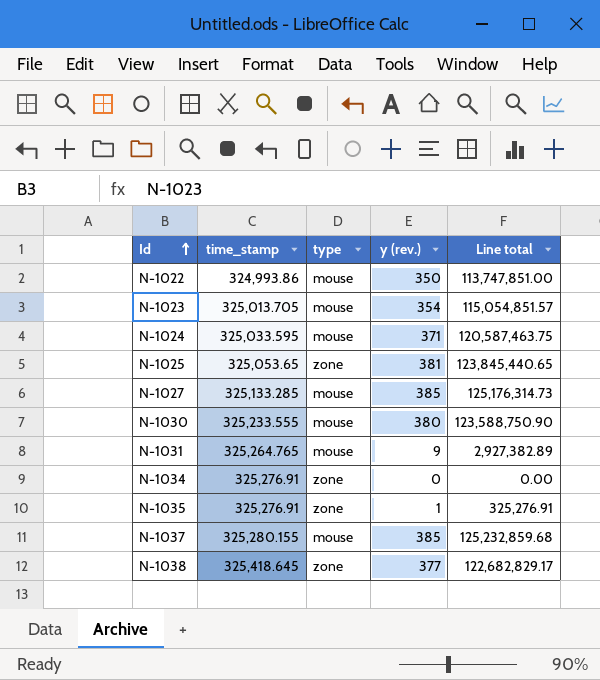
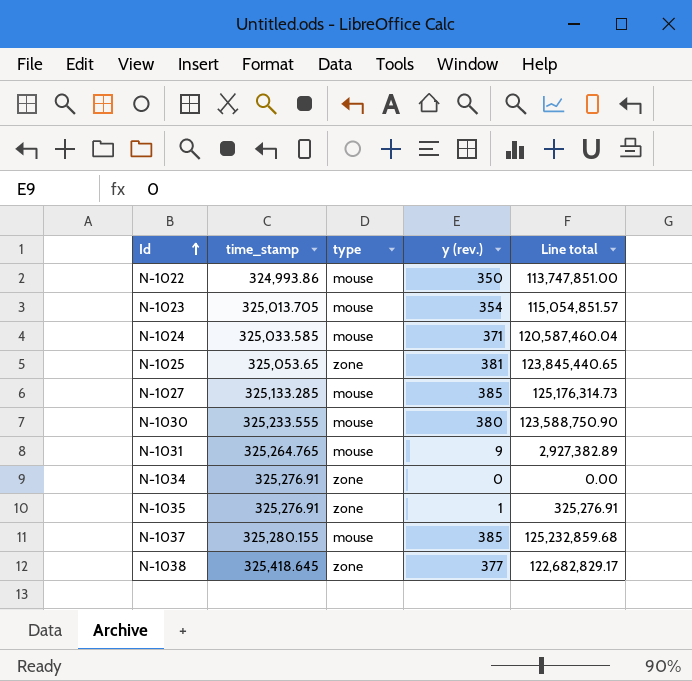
N-1024 | time_stamp: 325,033.595 -> 325,033.585
N-1024 | Line total: 120,587,463.75 -> 120,587,460.04

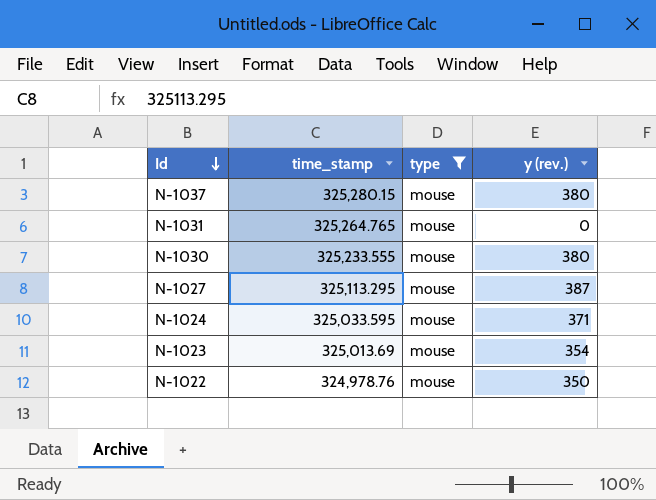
filter: none -> type = mouse
row order: Id ascending -> Id descending
column Line total | formula: [time_stamp] * [y (rev.)] -> none
N-1037 | time_stamp: 325,280.155 -> 325,280.15
N-1037 | y (rev.): 385 -> 380
N-1031 | y (rev.): 9 -> 0
N-1027 | time_stamp: 325,133.285 -> 325,113.295
N-1027 | y (rev.): 385 -> 387
N-1024 | time_stamp: 325,033.585 -> 325,033.595
N-1023 | time_stamp: 325,013.705 -> 325,013.69
N-1022 | time_stamp: 324,993.86 -> 324,978.76

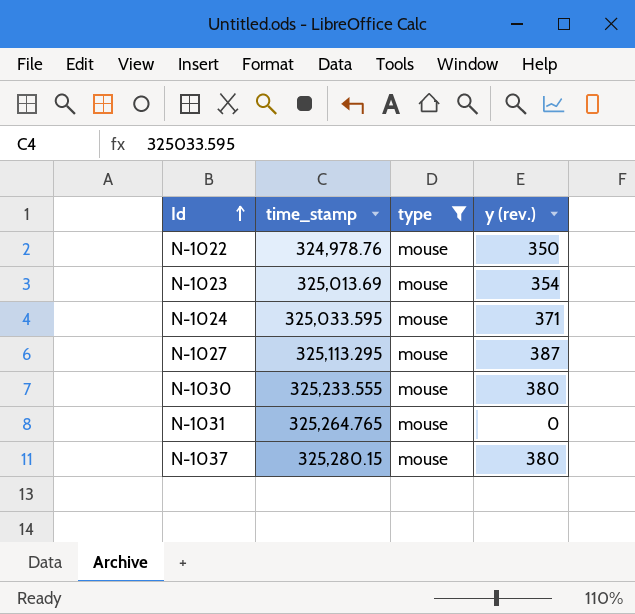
row order: Id descending -> Id ascending

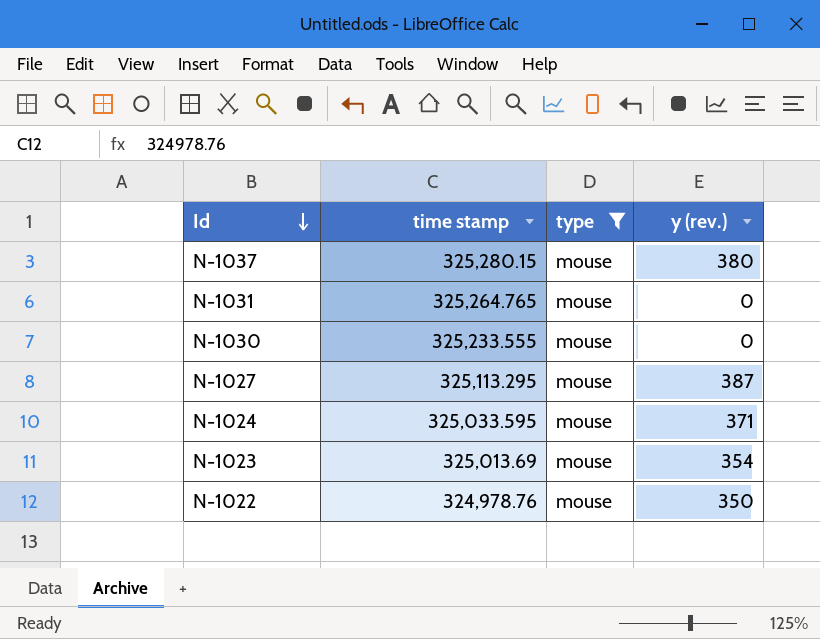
row order: Id ascending -> Id descending
column name: time_stamp -> time stamp
N-1030 | y (rev.): 380 -> 0

